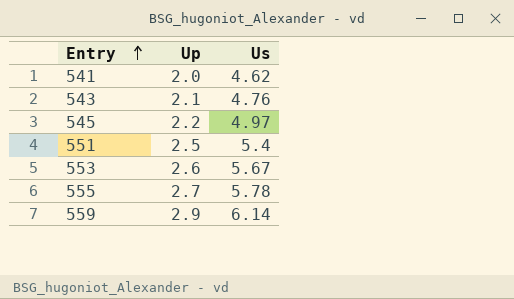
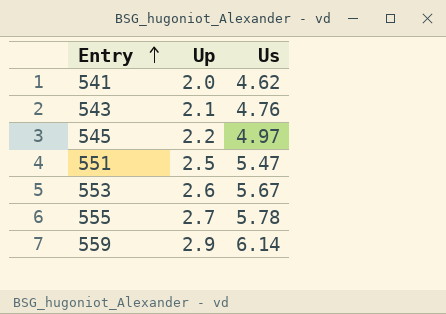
551 | Us: 5.4 -> 5.47

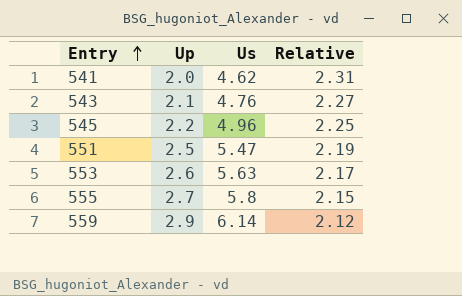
column Relative | formula: none -> [Us] / [Up]
545 | Us: 4.97 -> 4.96
553 | Us: 5.67 -> 5.63
555 | Us: 5.78 -> 5.8

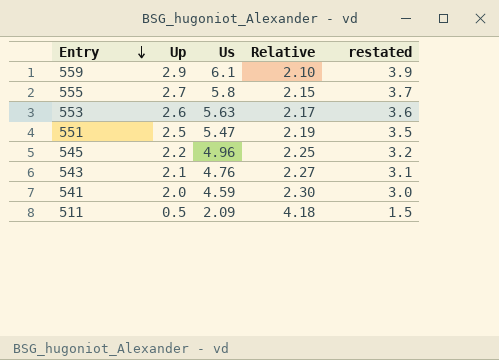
row order: Entry ascending -> Entry descending
column restated | formula: none -> [Up] + 1
559 | Us: 6.14 -> 6.1
559 | Relative: 2.12 -> 2.10
541 | Us: 4.62 -> 4.59
541 | Relative: 2.31 -> 2.30
row 511: none -> 0.5 | 2.09 | 4.18 | 1.5

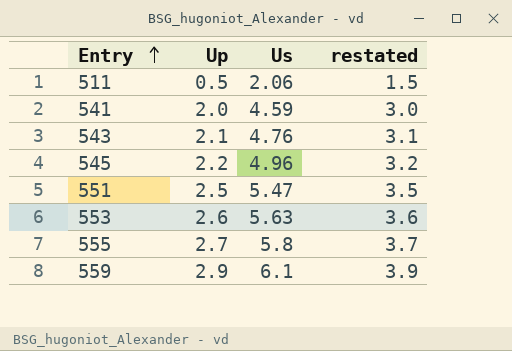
row order: Entry descending -> Entry ascending
column Relative | formula: [Us] / [Up] -> none
511 | Us: 2.09 -> 2.06

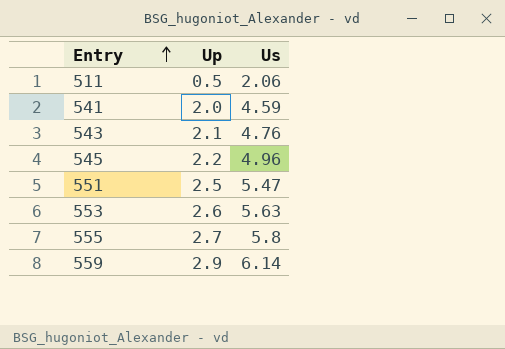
column restated | formula: [Up] + 1 -> none
559 | Us: 6.1 -> 6.14

